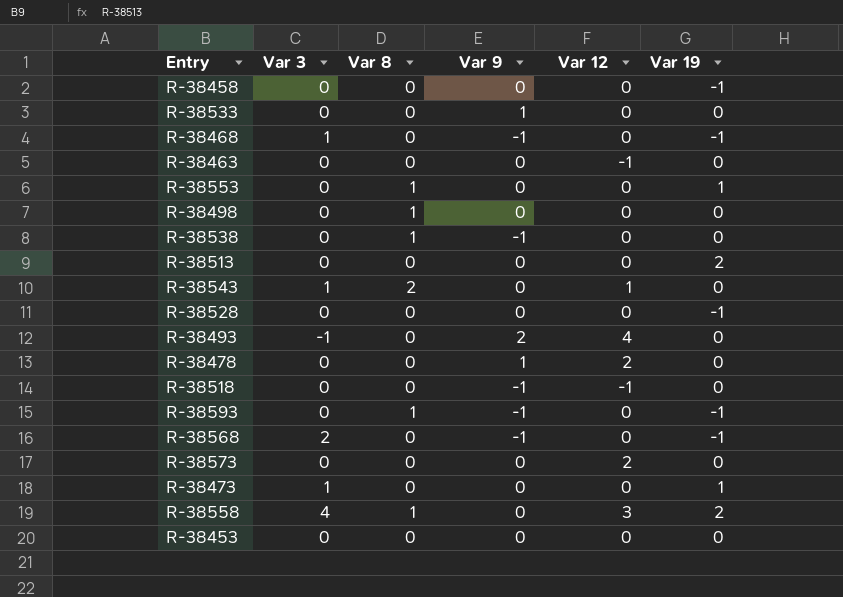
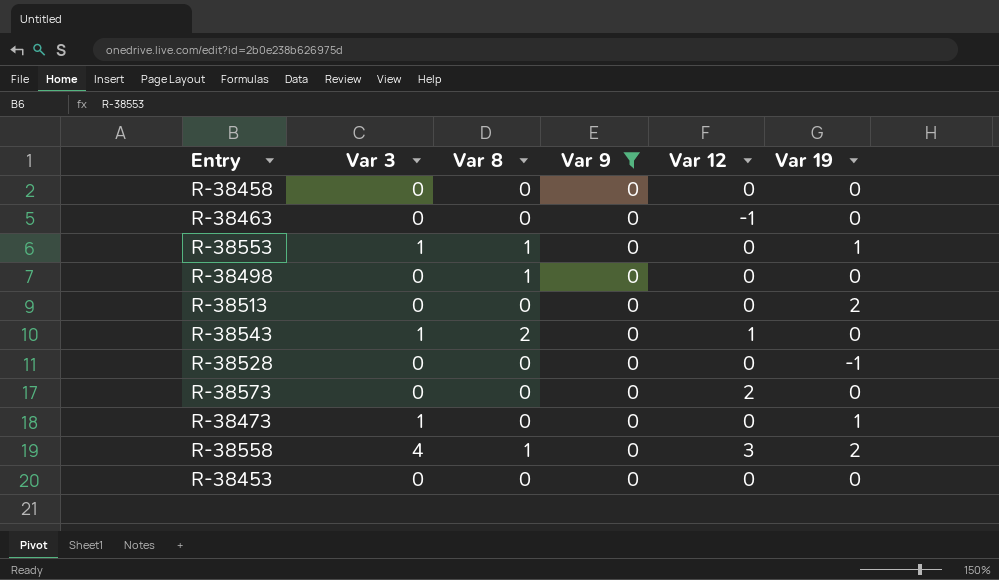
filter: none -> Var 9 = 0
R-38458 | Var 19: -1 -> 0
R-38553 | Var 3: 0 -> 1

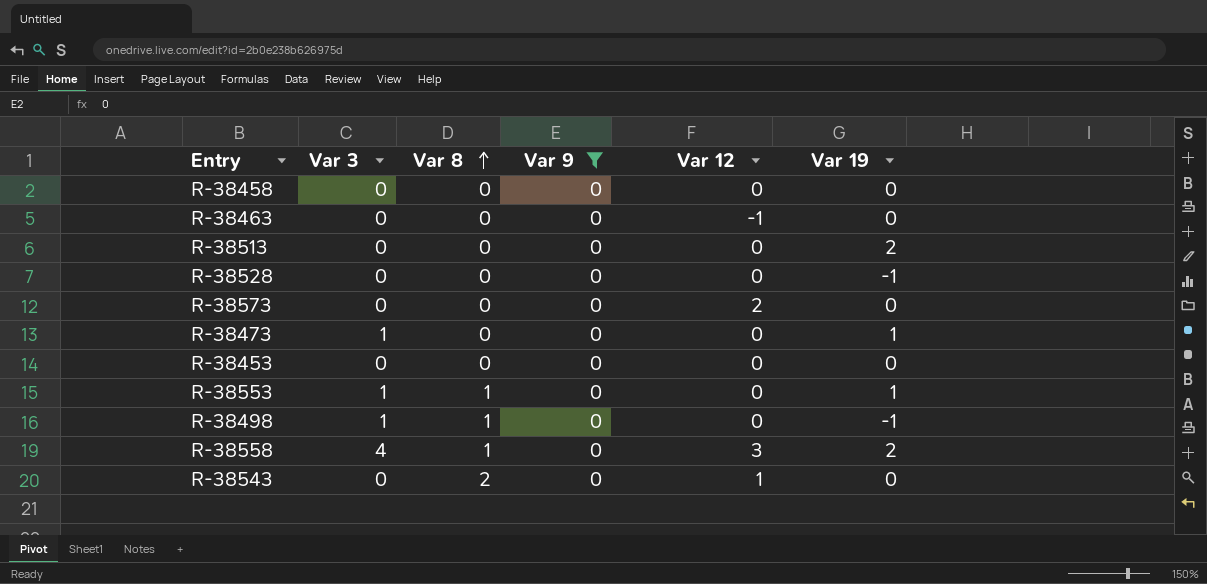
row order: none -> Var 8 ascending
R-38498 | Var 3: 0 -> 1
R-38498 | Var 19: 0 -> -1
R-38543 | Var 3: 1 -> 0

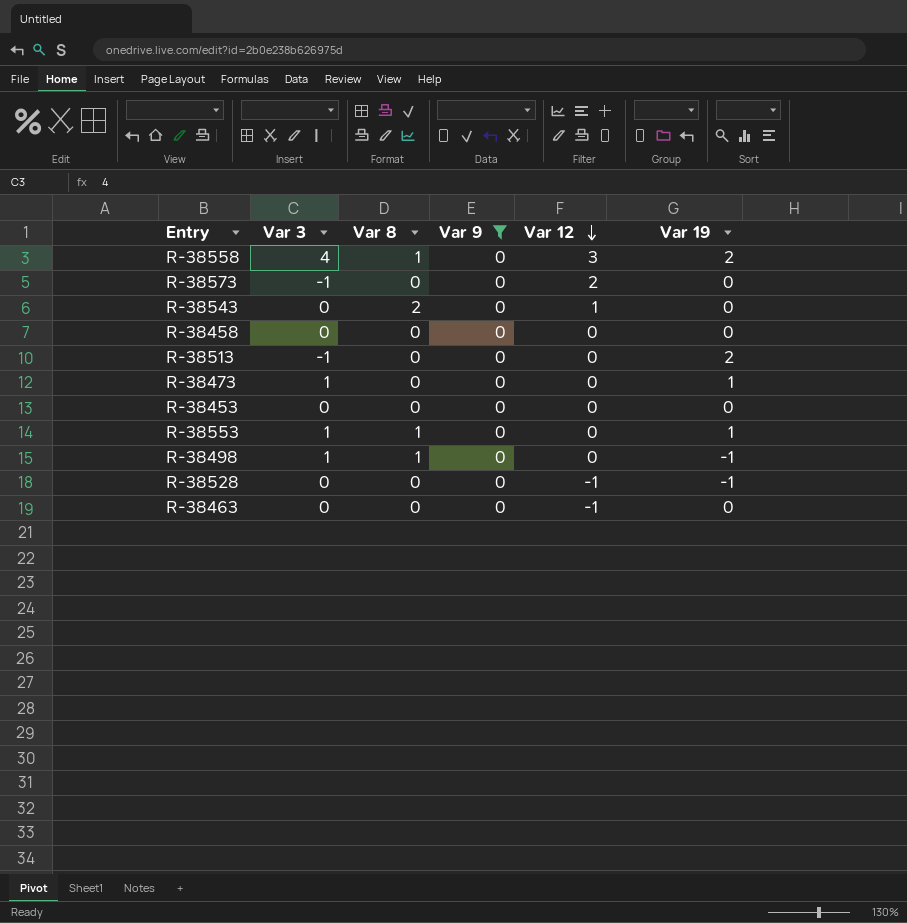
row order: Var 8 ascending -> Var 12 descending
R-38573 | Var 3: 0 -> -1
R-38513 | Var 3: 0 -> -1
R-38528 | Var 12: 0 -> -1

